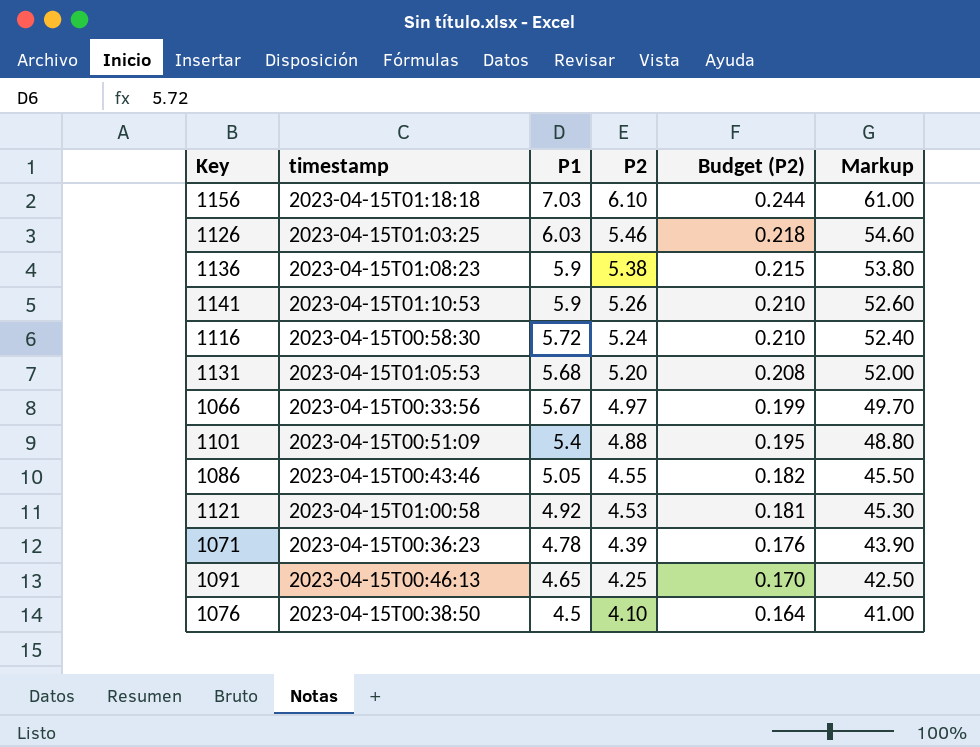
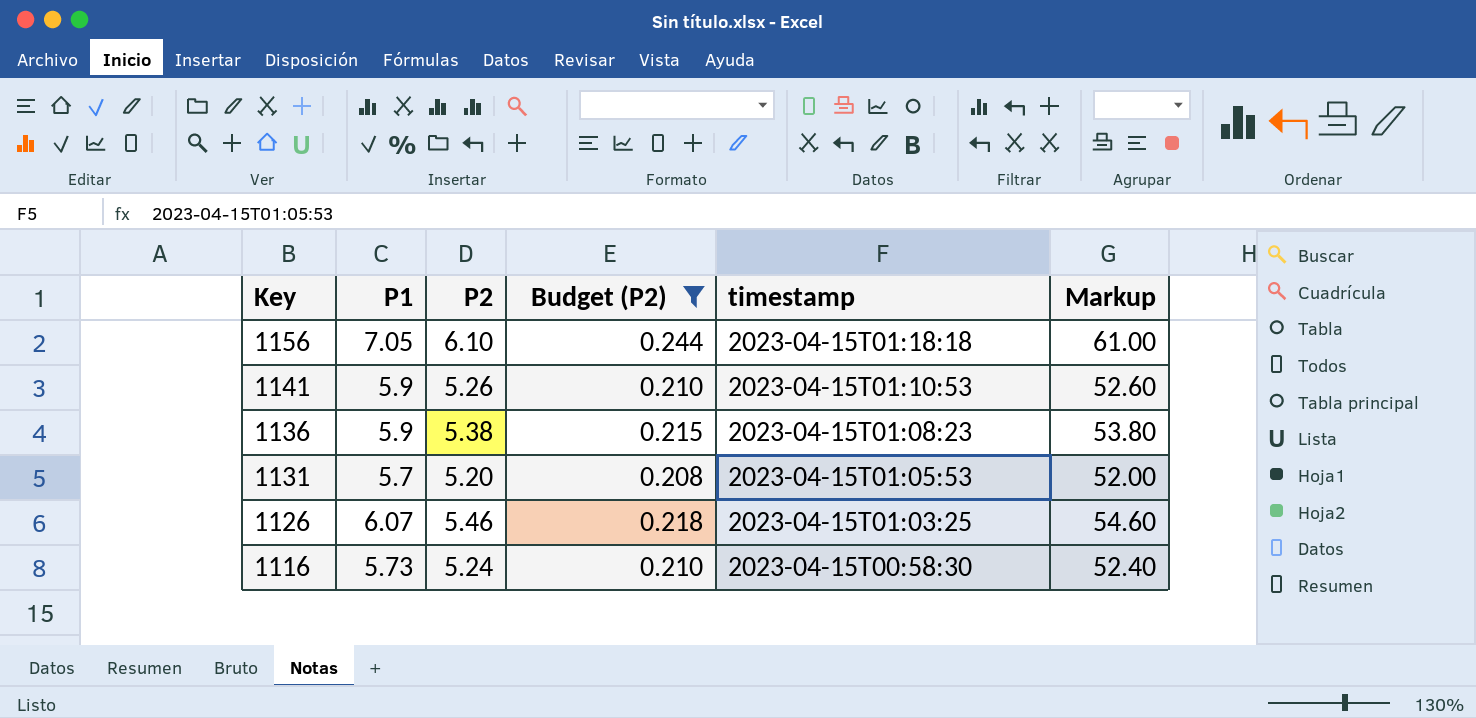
filter: none -> Budget (P2) >= 0.208
row order: P1 descending -> Key descending
column timestamp | position: 2 -> 5
1156 | P1: 7.03 -> 7.05
1131 | P1: 5.68 -> 5.7
1126 | P1: 6.03 -> 6.07
1116 | P1: 5.72 -> 5.73

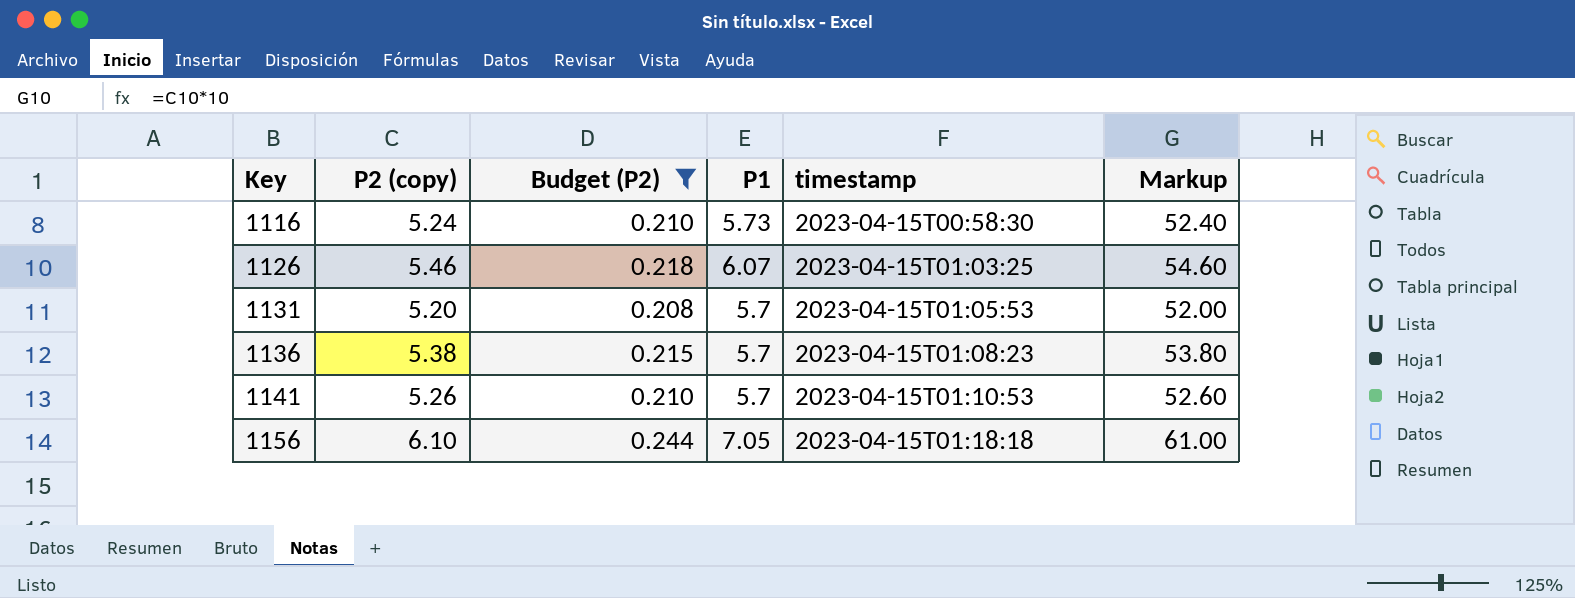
row order: Key descending -> Key ascending
column name: P2 -> P2 (copy)
column P1 | position: 2 -> 4
1136 | P1: 5.9 -> 5.7
1141 | P1: 5.9 -> 5.7

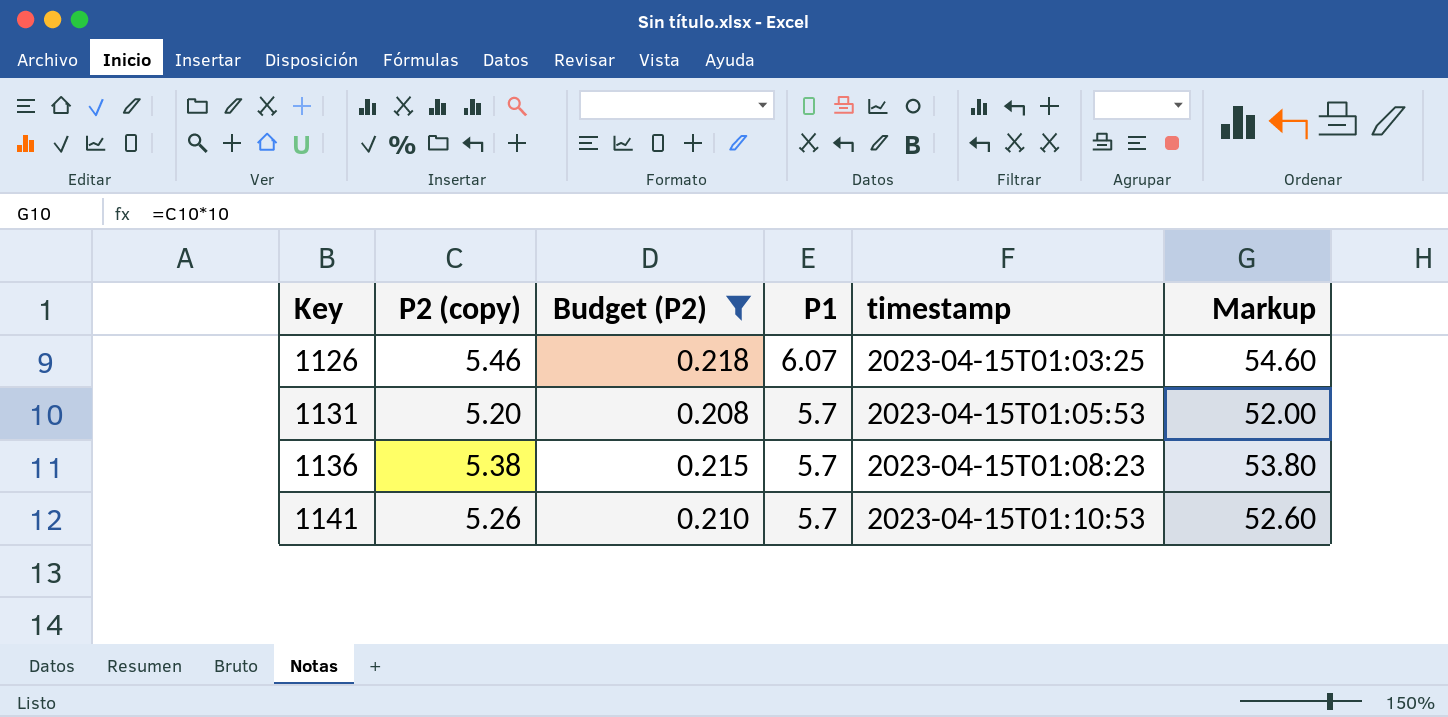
row 1116: 5.24 | 0.210 | 5.73 | 2023-04-15T00:58:30 | 52.40 -> none
row 1156: 6.10 | 0.244 | 7.05 | 2023-04-15T01:18:18 | 61.00 -> none

